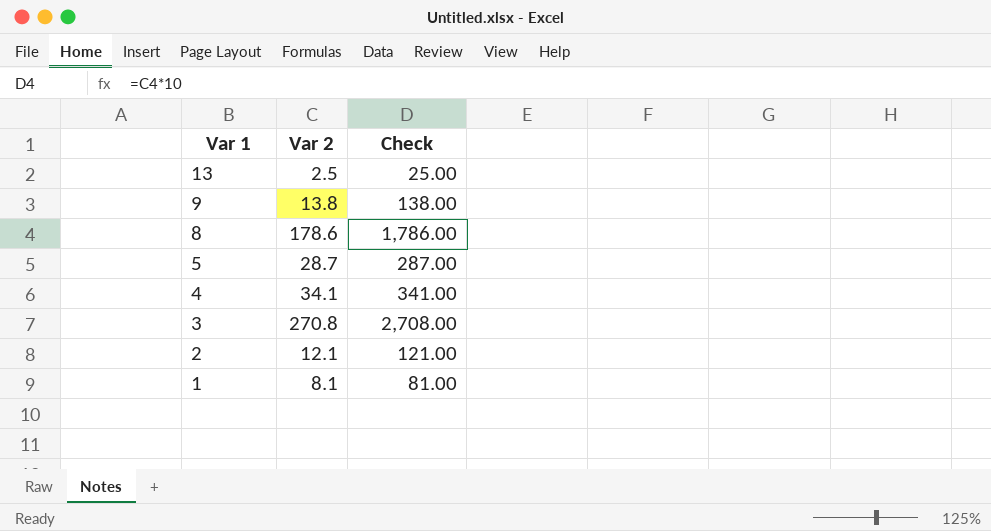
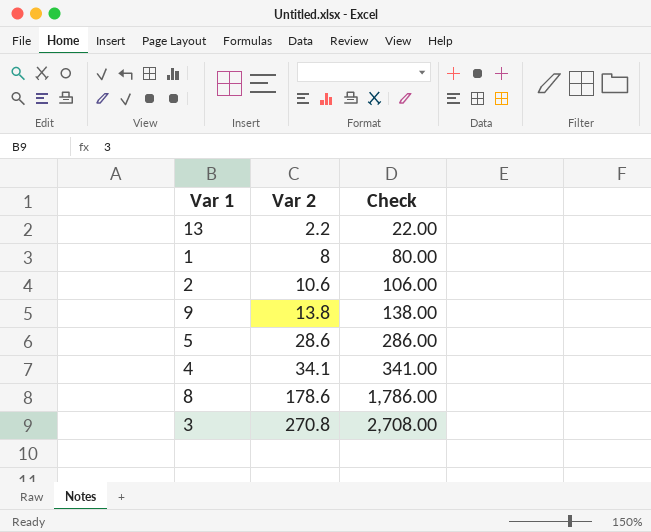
row order: Var 1 descending -> Var 2 ascending
13 | Var 2: 2.5 -> 2.2
13 | Check: 25.00 -> 22.00
1 | Var 2: 8.1 -> 8
1 | Check: 81.00 -> 80.00
2 | Var 2: 12.1 -> 10.6
2 | Check: 121.00 -> 106.00
5 | Var 2: 28.7 -> 28.6
5 | Check: 287.00 -> 286.00

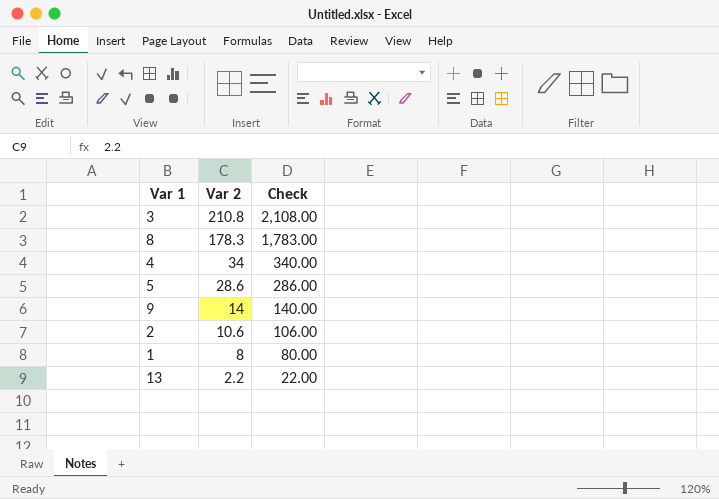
row order: Var 2 ascending -> Var 2 descending
3 | Var 2: 270.8 -> 210.8
3 | Check: 2,708.00 -> 2,108.00
8 | Var 2: 178.6 -> 178.3
8 | Check: 1,786.00 -> 1,783.00
4 | Var 2: 34.1 -> 34
4 | Check: 341.00 -> 340.00
9 | Var 2: 13.8 -> 14
9 | Check: 138.00 -> 140.00

